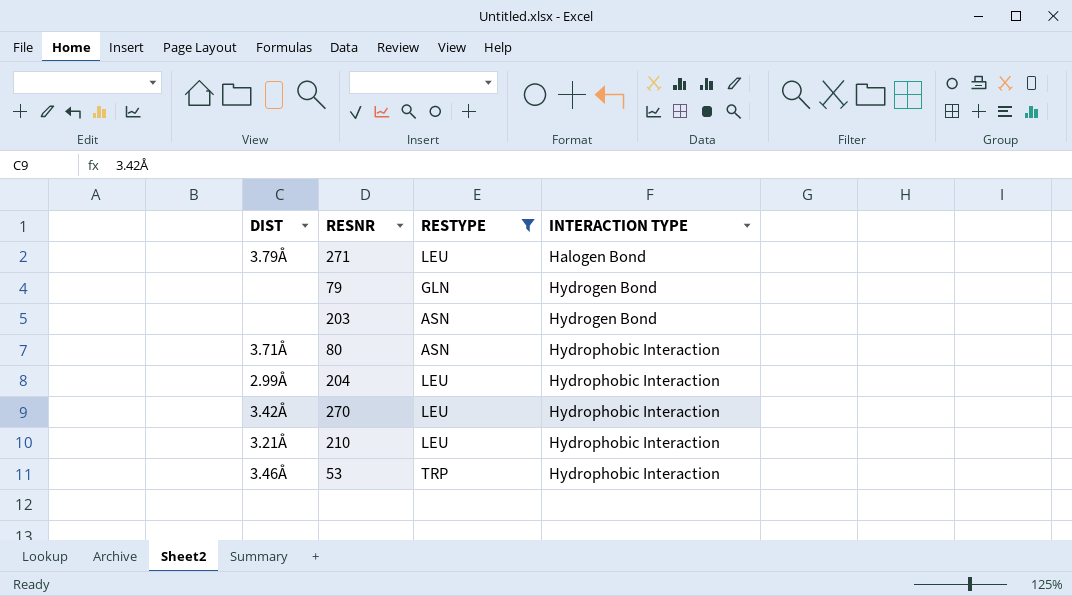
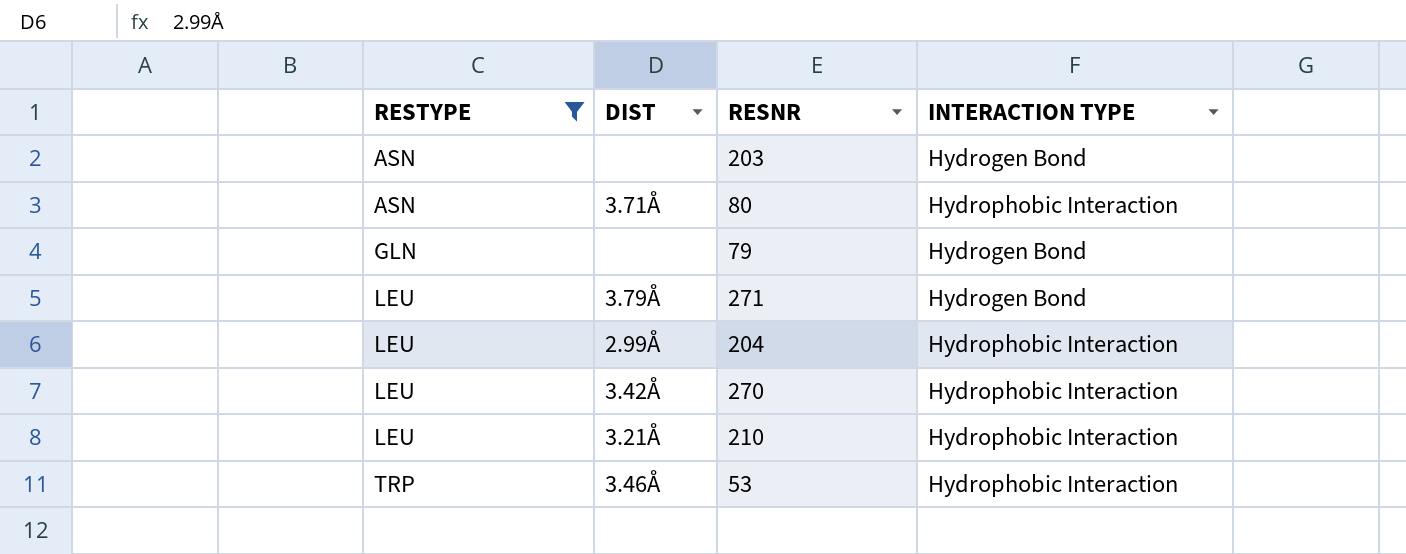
row order: INTERACTION TYPE ascending -> RESTYPE ascending
column RESTYPE | position: 3 -> 1
271 | INTERACTION TYPE: Halogen Bond -> Hydrogen Bond

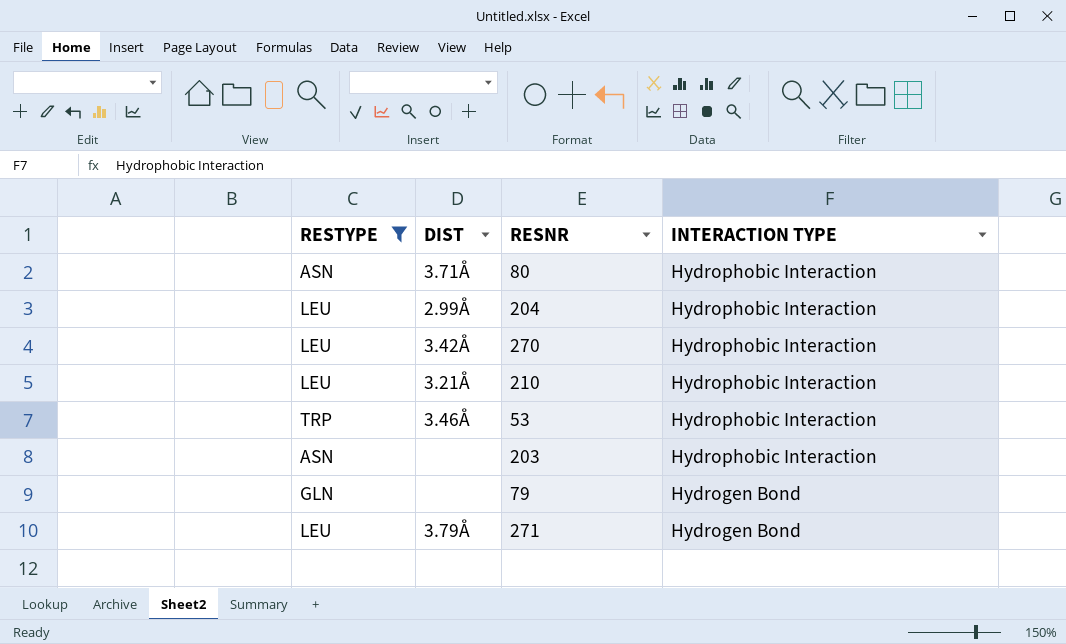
row order: RESTYPE ascending -> INTERACTION TYPE descending
203 | INTERACTION TYPE: Hydrogen Bond -> Hydrophobic Interaction

